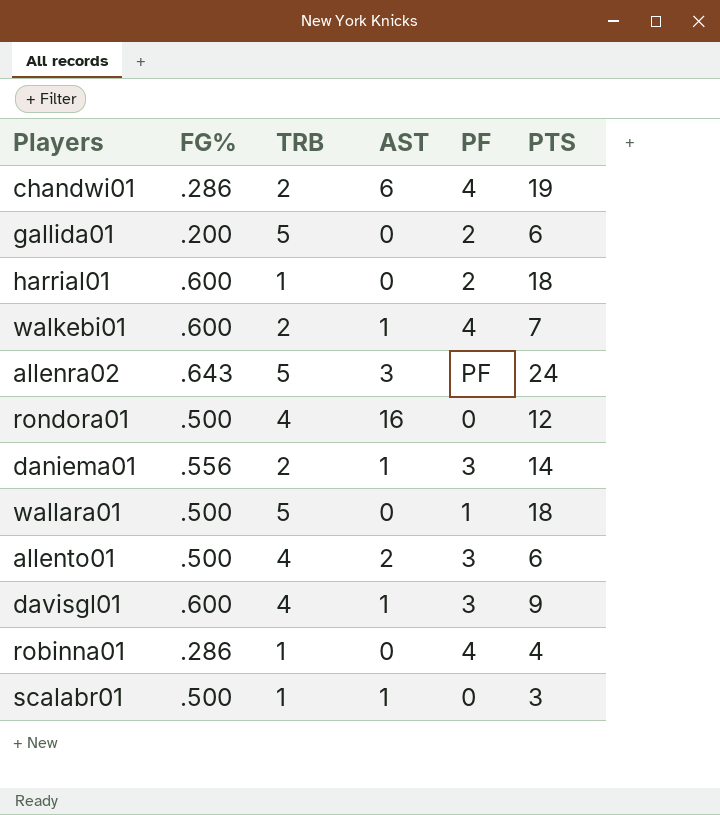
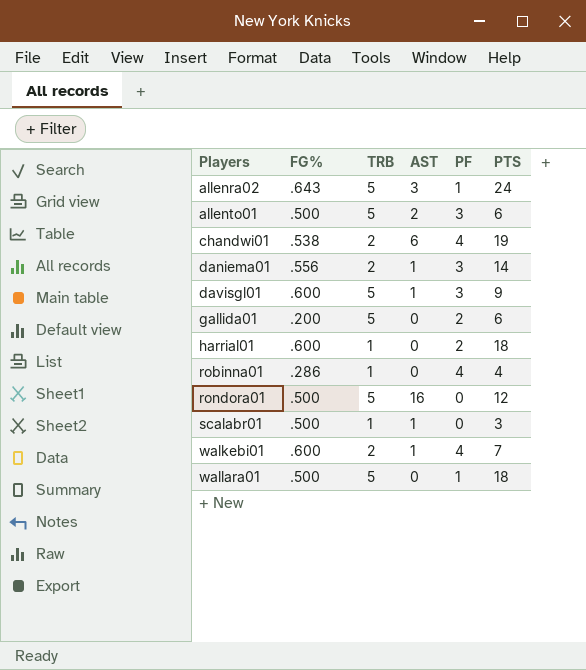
row order: none -> Players ascending
allenra02 | PF: PF -> 1
allento01 | TRB: 4 -> 5
chandwi01 | FG%: .286 -> .538
davisgl01 | TRB: 4 -> 5
rondora01 | TRB: 4 -> 5

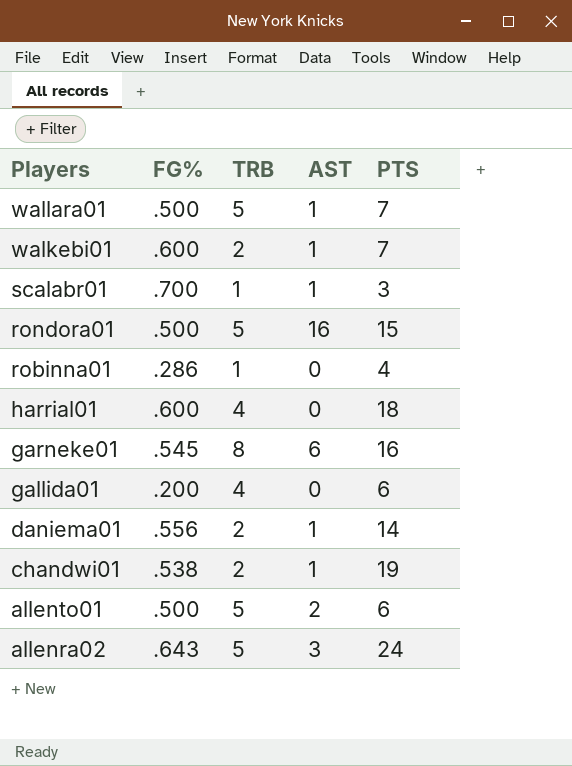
row order: Players ascending -> Players descending
column PF | position: 5 -> none
row davisgl01: .600 | 5 | 1 | 3 | 9 -> none
wallara01 | AST: 0 -> 1
wallara01 | PTS: 18 -> 7
scalabr01 | FG%: .500 -> .700
rondora01 | PTS: 12 -> 15
harrial01 | TRB: 1 -> 4
row garneke01: none -> .545 | 8 | 6 | 16
gallida01 | TRB: 5 -> 4
chandwi01 | AST: 6 -> 1

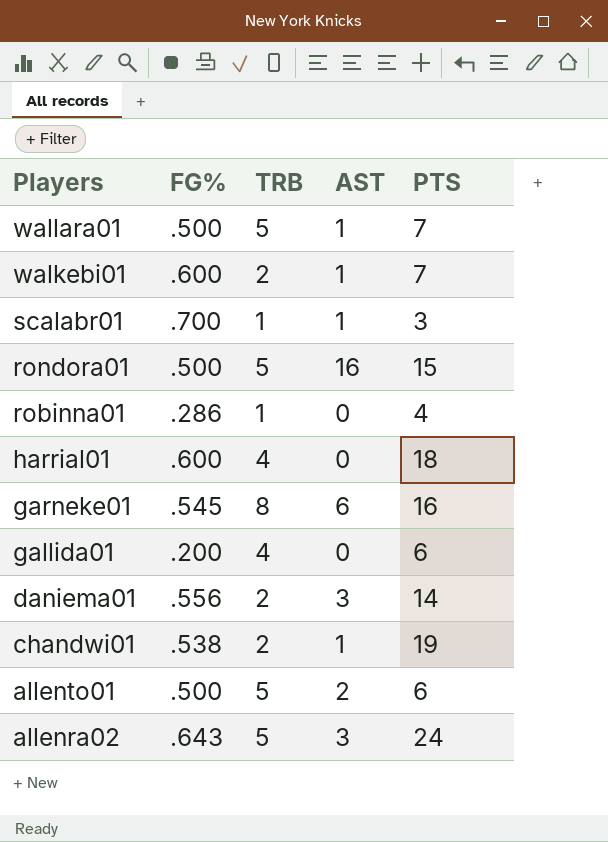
daniema01 | AST: 1 -> 3

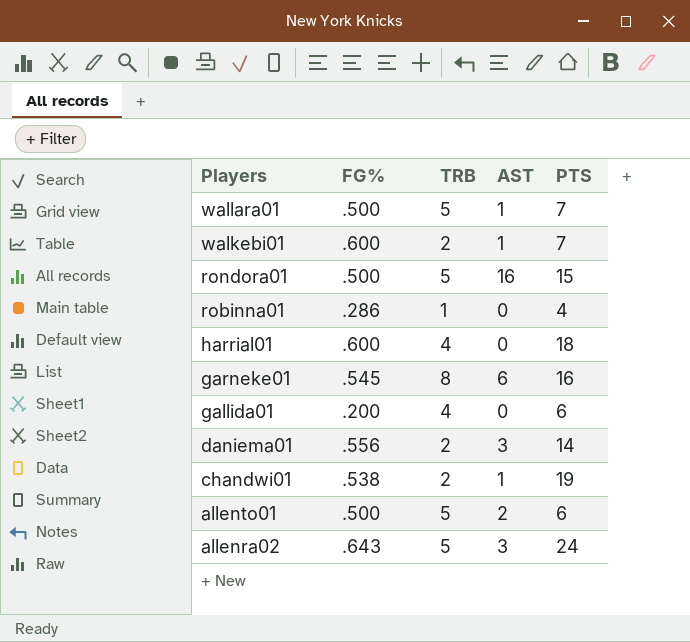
row scalabr01: .700 | 1 | 1 | 3 -> none

